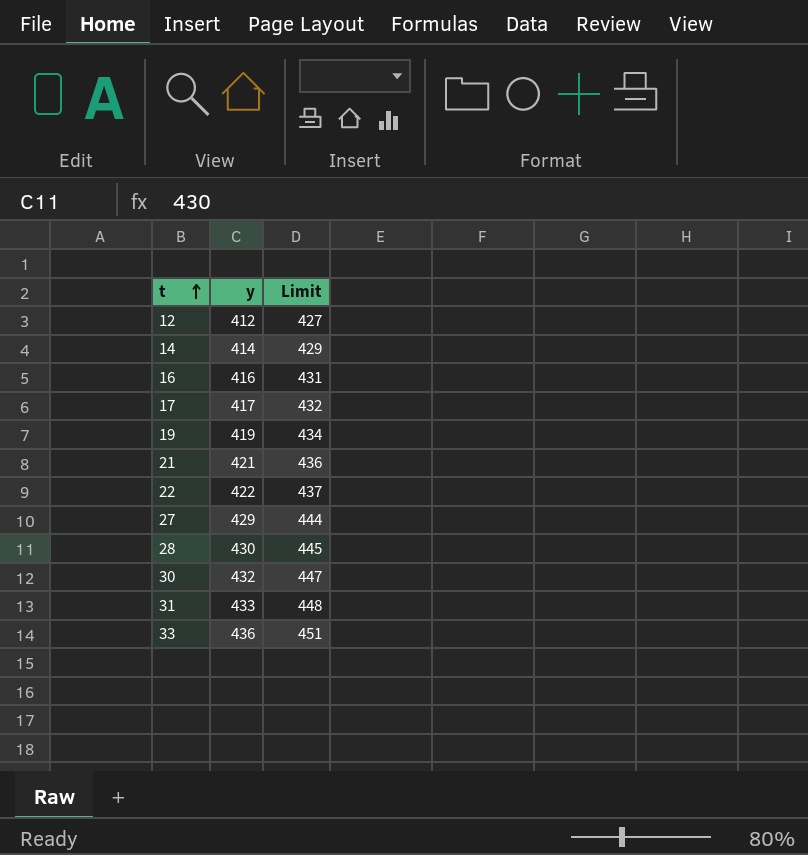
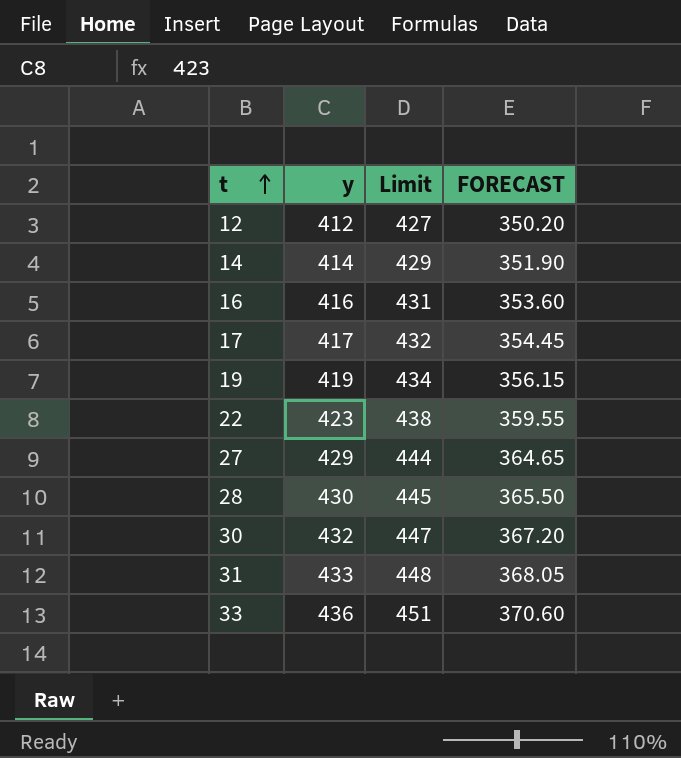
column FORECAST | formula: none -> [y] * 0.85
row 21: 421 | 436 -> none
22 | y: 422 -> 423
22 | Limit: 437 -> 438

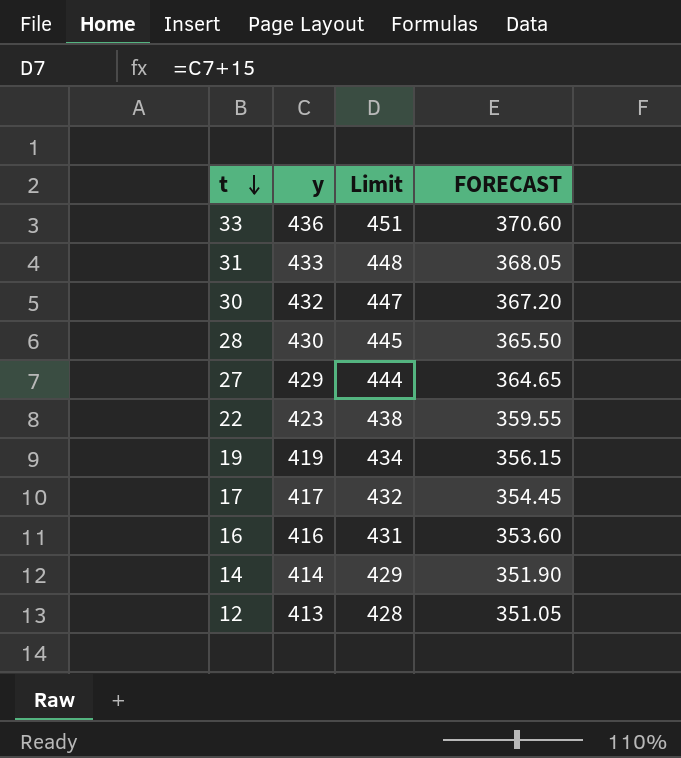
row order: t ascending -> t descending
12 | y: 412 -> 413
12 | Limit: 427 -> 428
12 | FORECAST: 350.20 -> 351.05

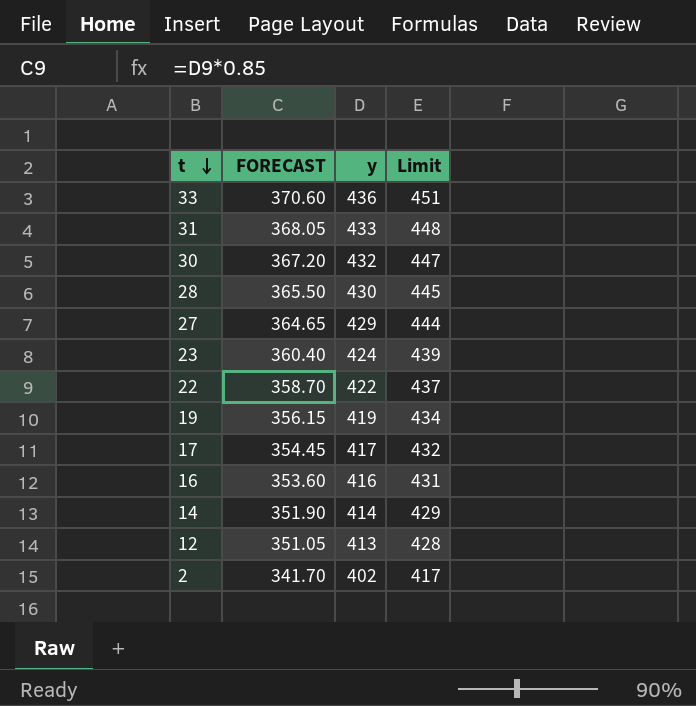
column FORECAST | position: 4 -> 2
row 23: none -> 360.40 | 424 | 439
22 | FORECAST: 359.55 -> 358.70
22 | y: 423 -> 422
22 | Limit: 438 -> 437
row 2: none -> 341.70 | 402 | 417

